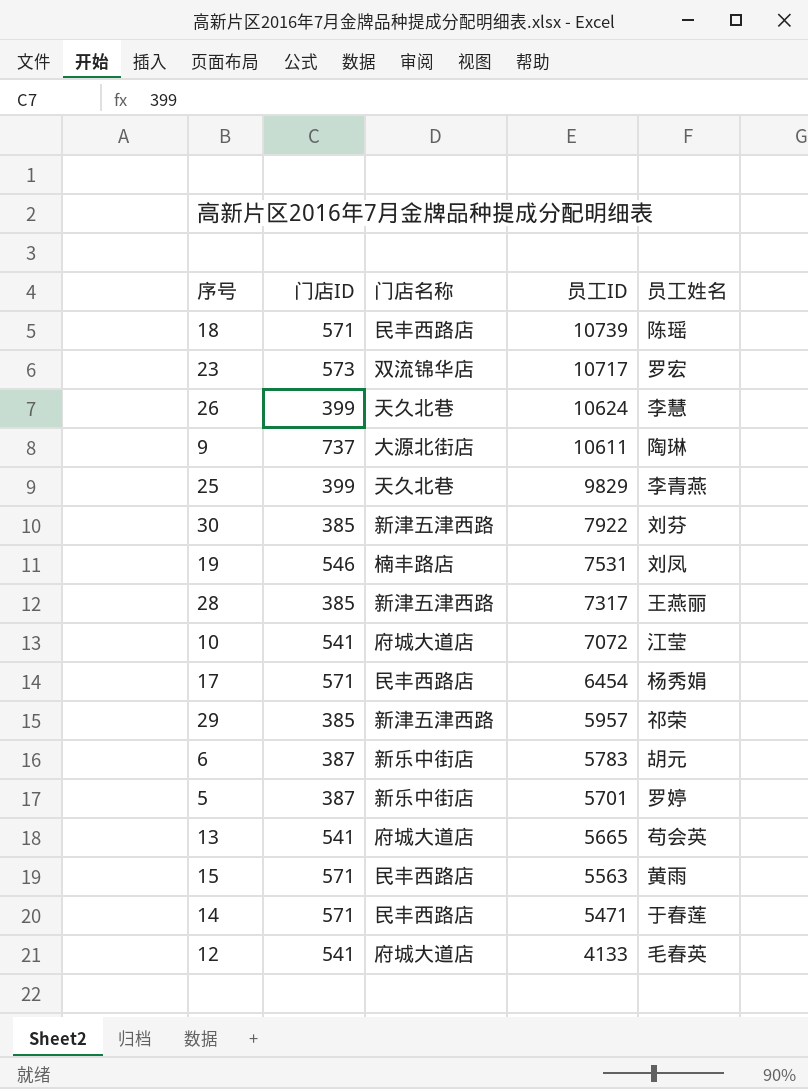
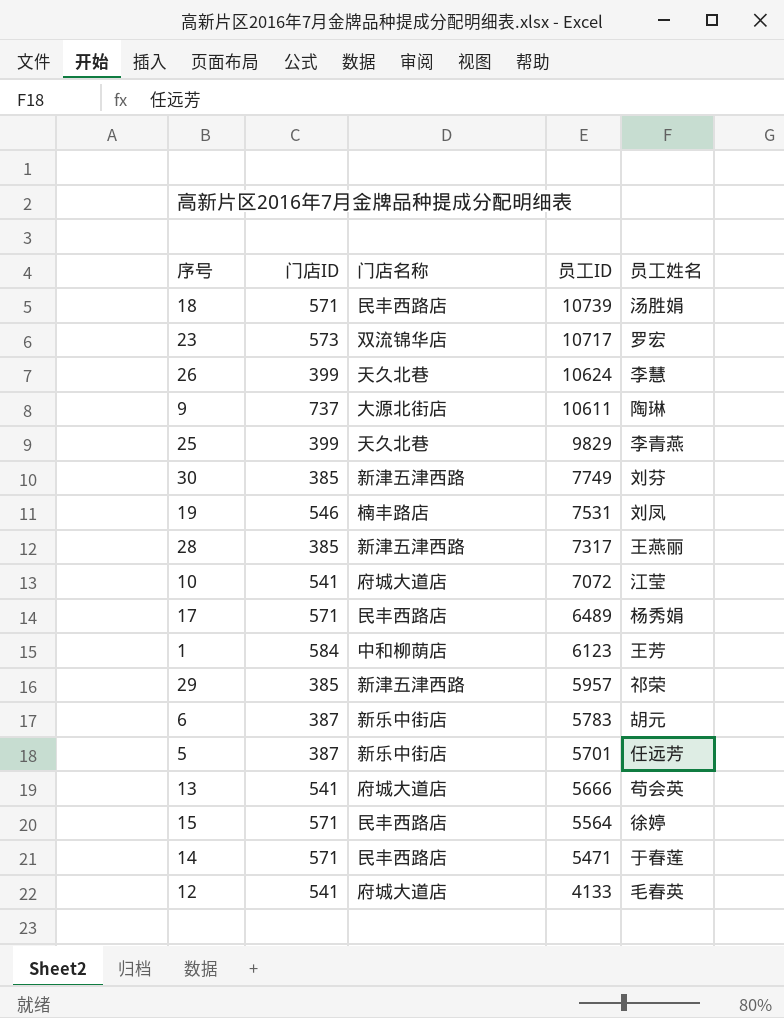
18 | 员工姓名: 陈瑶 -> 汤胜娟
30 | 员工ID: 7922 -> 7749
17 | 员工ID: 6454 -> 6489
row 1: none -> 584 | 中和柳荫店 | 6123 | 王芳
5 | 员工姓名: 罗婷 -> 任远芳
13 | 员工ID: 5665 -> 5666
15 | 员工ID: 5563 -> 5564
15 | 员工姓名: 黄雨 -> 徐婷

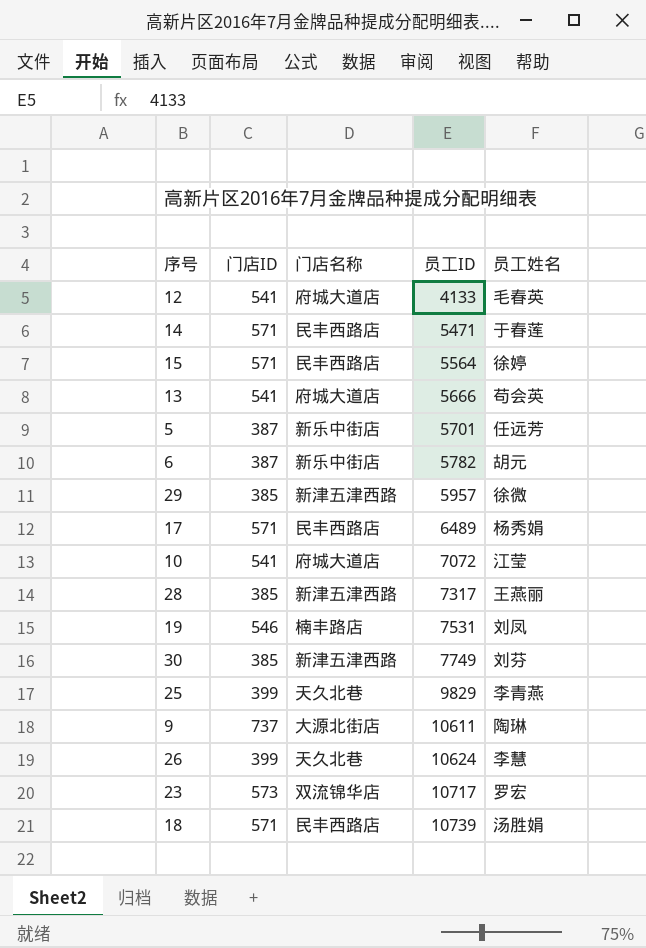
row order: 员工ID descending -> 员工ID ascending
row 1: 584 | 中和柳荫店 | 6123 | 王芳 -> none
6 | 员工ID: 5783 -> 5782
29 | 员工姓名: 祁荣 -> 徐微

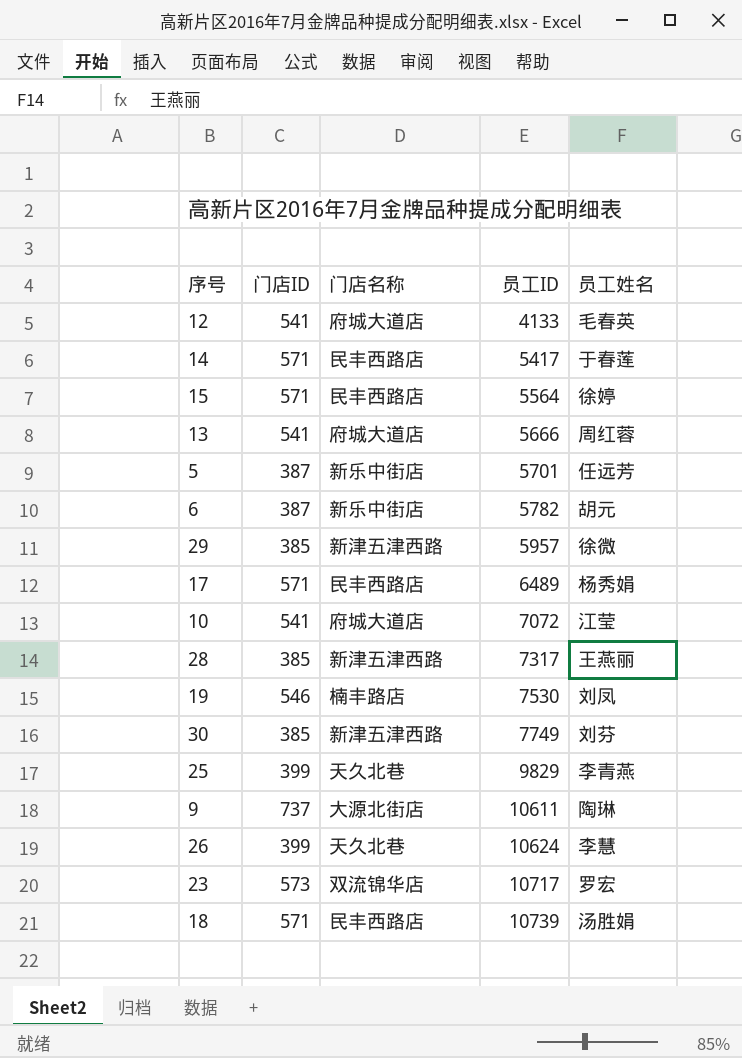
14 | 员工ID: 5471 -> 5417
13 | 员工姓名: 苟会英 -> 周红蓉
19 | 员工ID: 7531 -> 7530

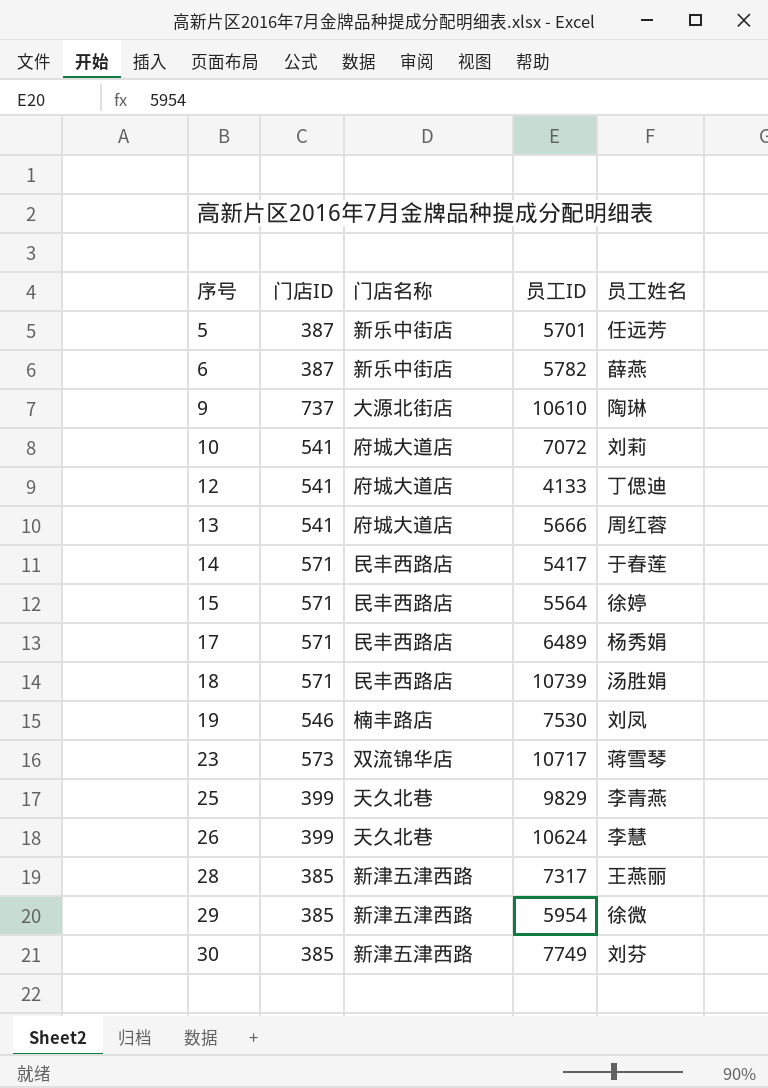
row order: 员工ID ascending -> 序号 ascending
6 | 员工姓名: 胡元 -> 薛燕
9 | 员工ID: 10611 -> 10610
10 | 员工姓名: 江莹 -> 刘莉
12 | 员工姓名: 毛春英 -> 丁偲迪
23 | 员工姓名: 罗宏 -> 蒋雪琴
29 | 员工ID: 5957 -> 5954

